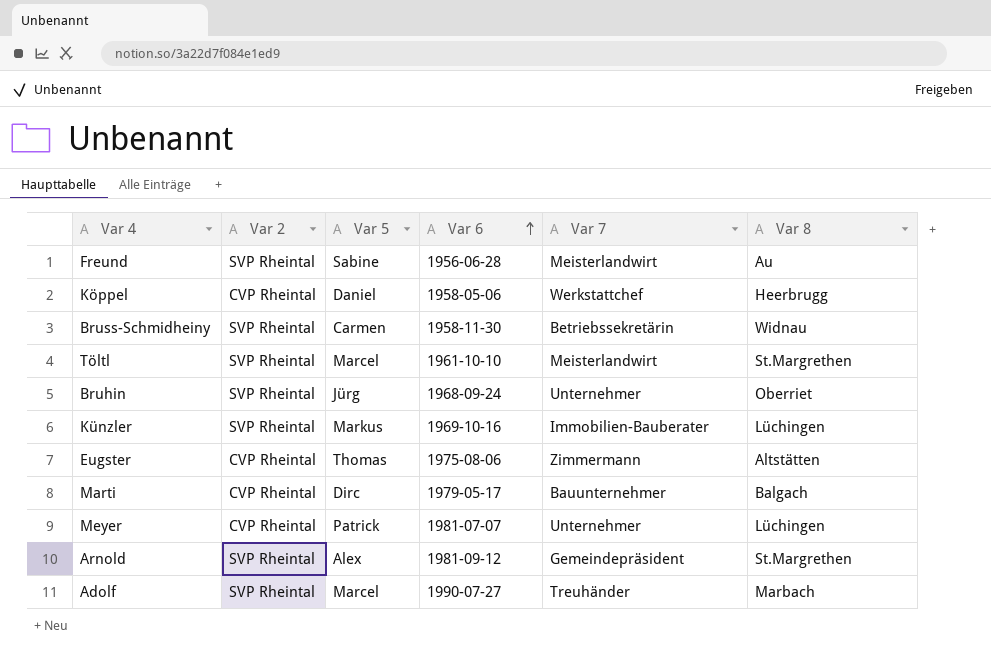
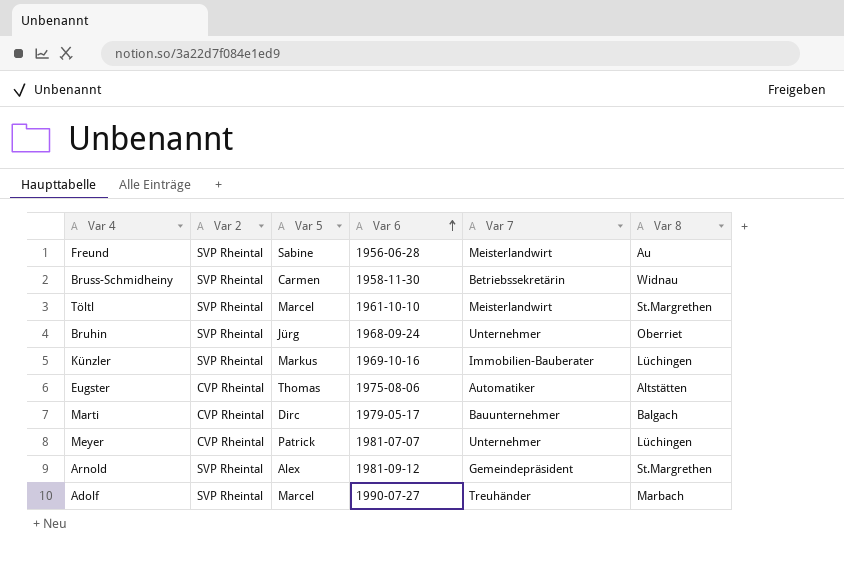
row Köppel: CVP Rheintal | Daniel | 1958-05-06 | Werkstattchef | Heerbrugg -> none
Eugster | Var 7: Zimmermann -> Automatiker

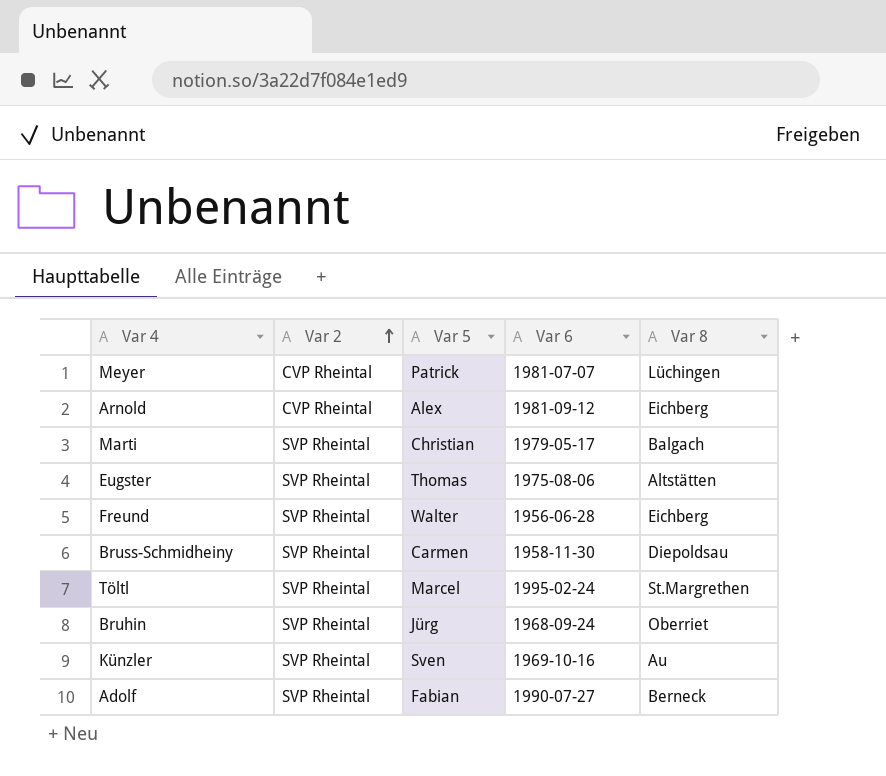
row order: Var 6 ascending -> Var 2 ascending
column Var 7 | position: 5 -> none
Arnold | Var 2: SVP Rheintal -> CVP Rheintal
Arnold | Var 8: St.Margrethen -> Eichberg
Marti | Var 2: CVP Rheintal -> SVP Rheintal
Marti | Var 5: Dirc -> Christian
Eugster | Var 2: CVP Rheintal -> SVP Rheintal
Freund | Var 5: Sabine -> Walter
Freund | Var 8: Au -> Eichberg
Bruss-Schmidheiny | Var 8: Widnau -> Diepoldsau
Töltl | Var 6: 1961-10-10 -> 1995-02-24
Künzler | Var 5: Markus -> Sven
Künzler | Var 8: Lüchingen -> Au
Adolf | Var 5: Marcel -> Fabian
Adolf | Var 8: Marbach -> Berneck

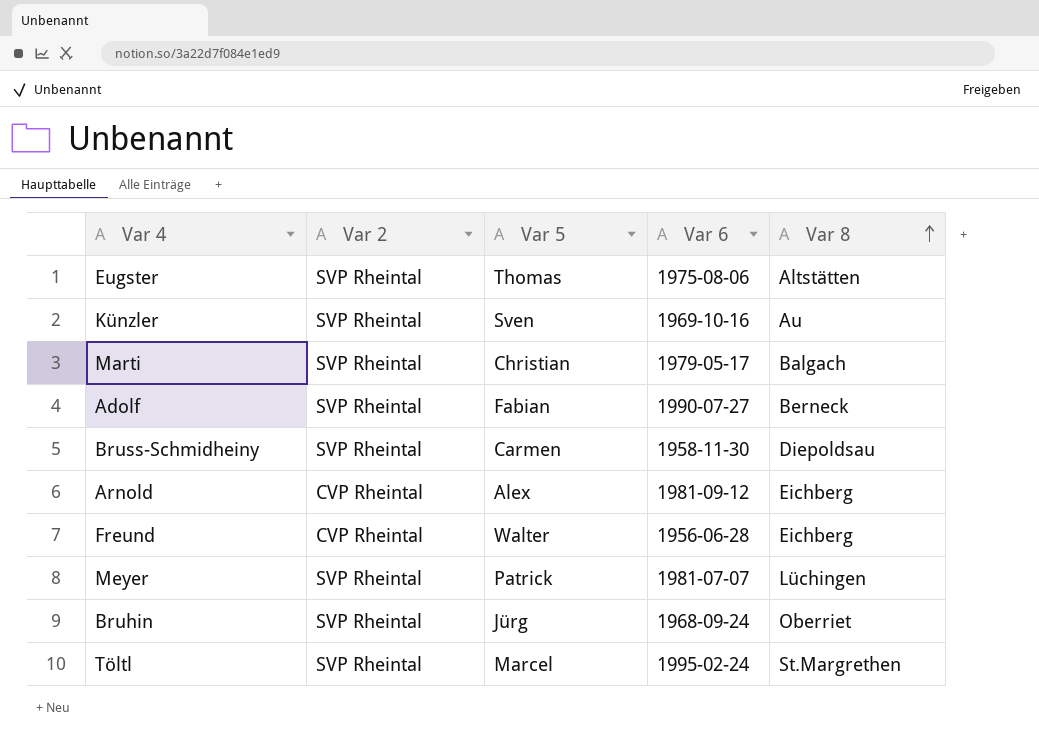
row order: Var 2 ascending -> Var 8 ascending
Freund | Var 2: SVP Rheintal -> CVP Rheintal
Meyer | Var 2: CVP Rheintal -> SVP Rheintal

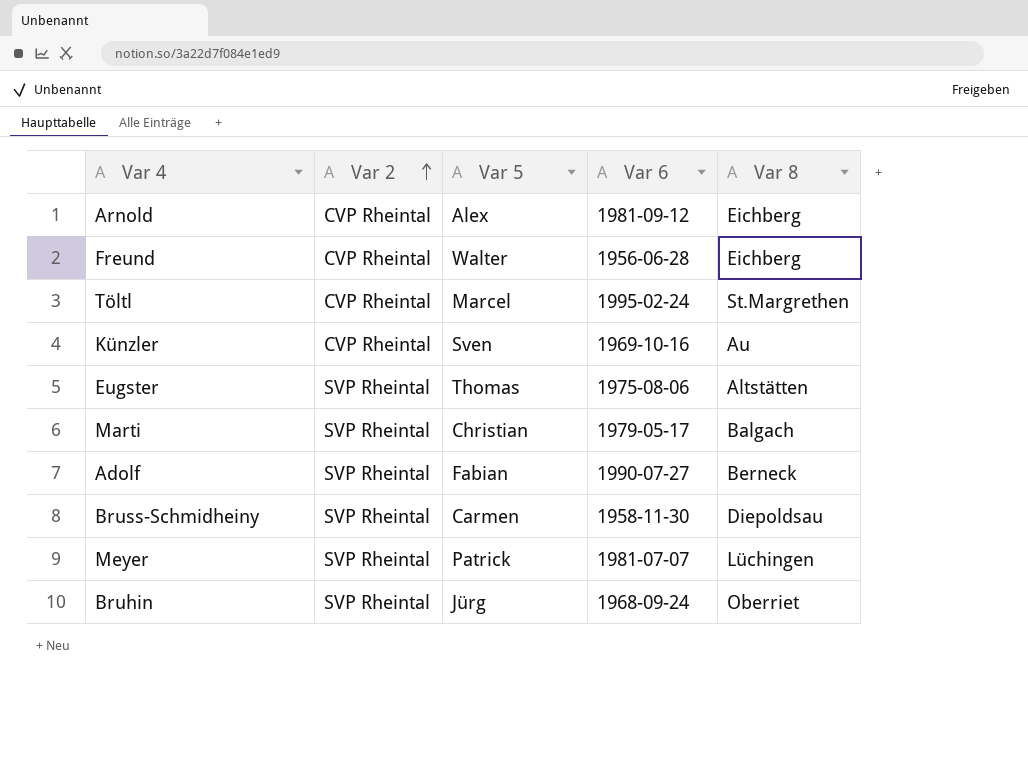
row order: Var 8 ascending -> Var 2 ascending
Töltl | Var 2: SVP Rheintal -> CVP Rheintal
Künzler | Var 2: SVP Rheintal -> CVP Rheintal

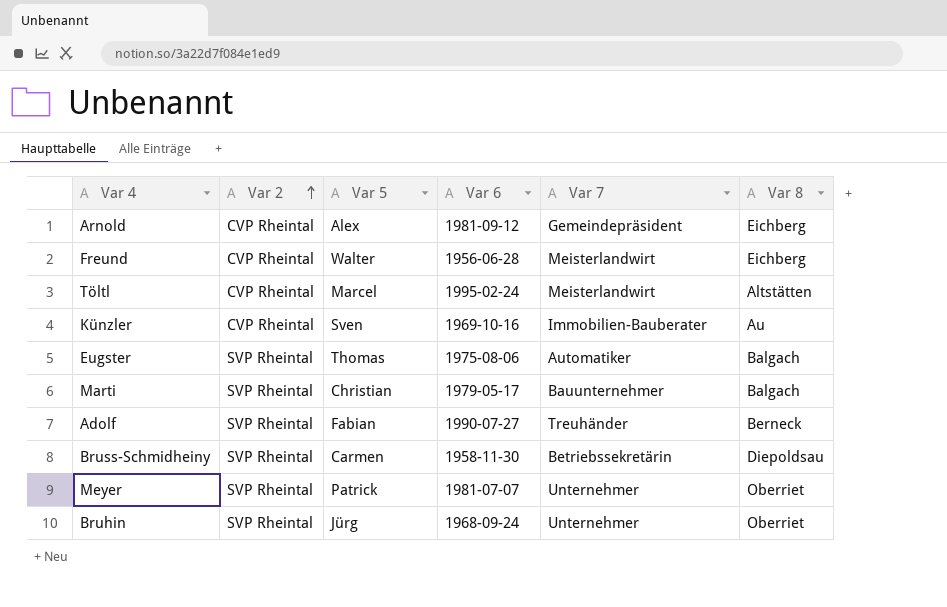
column Var 7 | position: none -> 5
Töltl | Var 8: St.Margrethen -> Altstätten
Eugster | Var 8: Altstätten -> Balgach
Meyer | Var 8: Lüchingen -> Oberriet

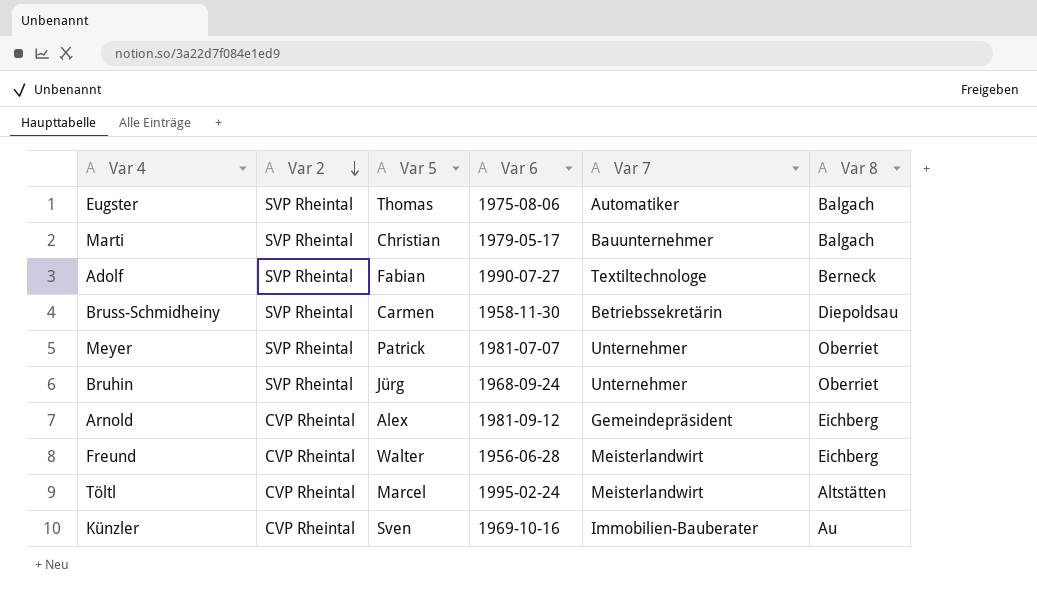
row order: Var 2 ascending -> Var 2 descending
Adolf | Var 7: Treuhänder -> Textiltechnologe

